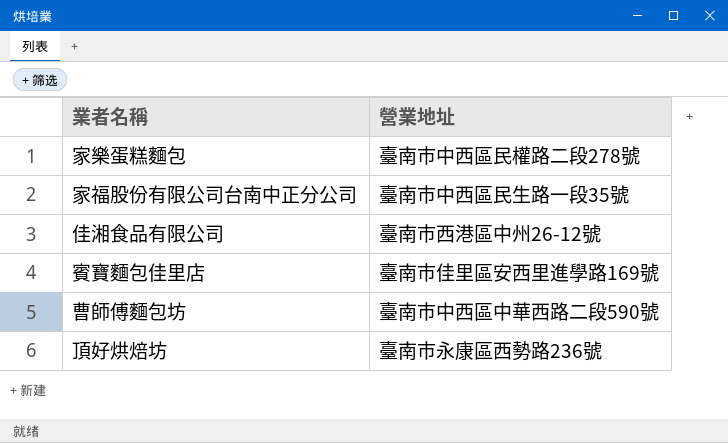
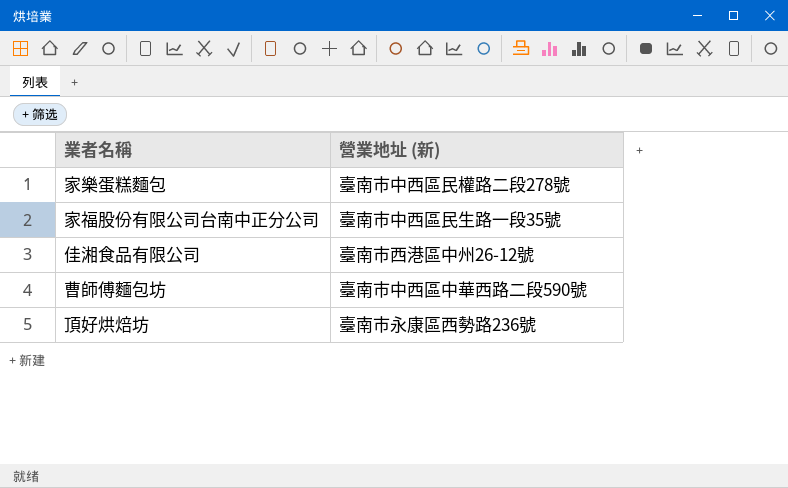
column name: 營業地址 -> 營業地址 (新)
row 賓寶麵包佳里店: 臺南市佳里區安西里進學路169號 -> none

